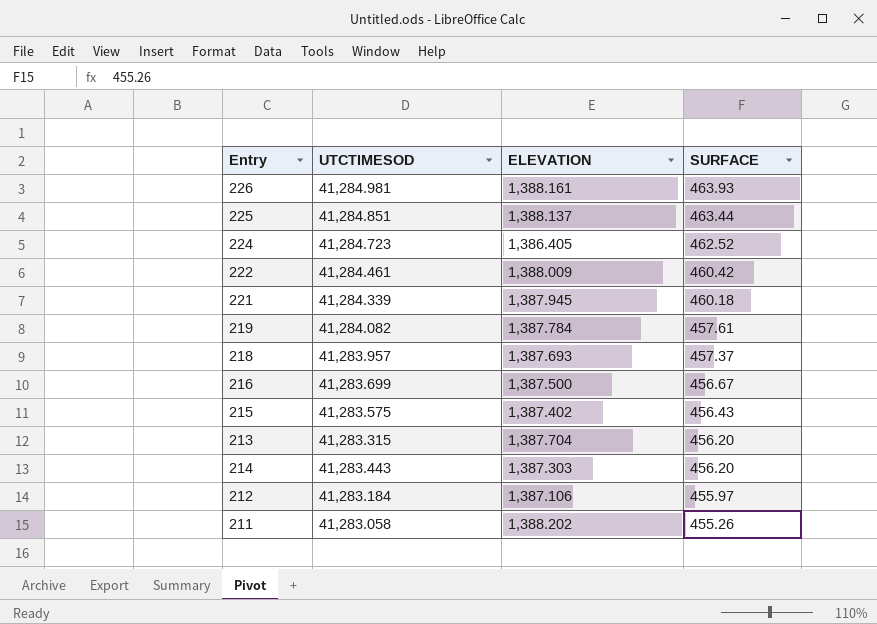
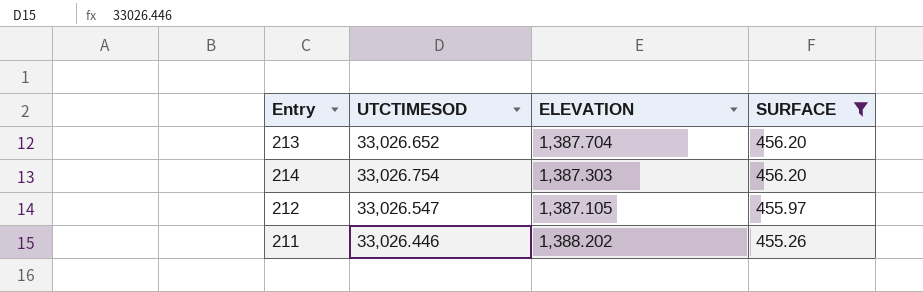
filter: none -> SURFACE <= 456.20
213 | UTCTIMESOD: 41,283.315 -> 33,026.652
214 | UTCTIMESOD: 41,283.443 -> 33,026.754
212 | UTCTIMESOD: 41,283.184 -> 33,026.547
212 | ELEVATION: 1,387.106 -> 1,387.105
211 | UTCTIMESOD: 41,283.058 -> 33,026.446

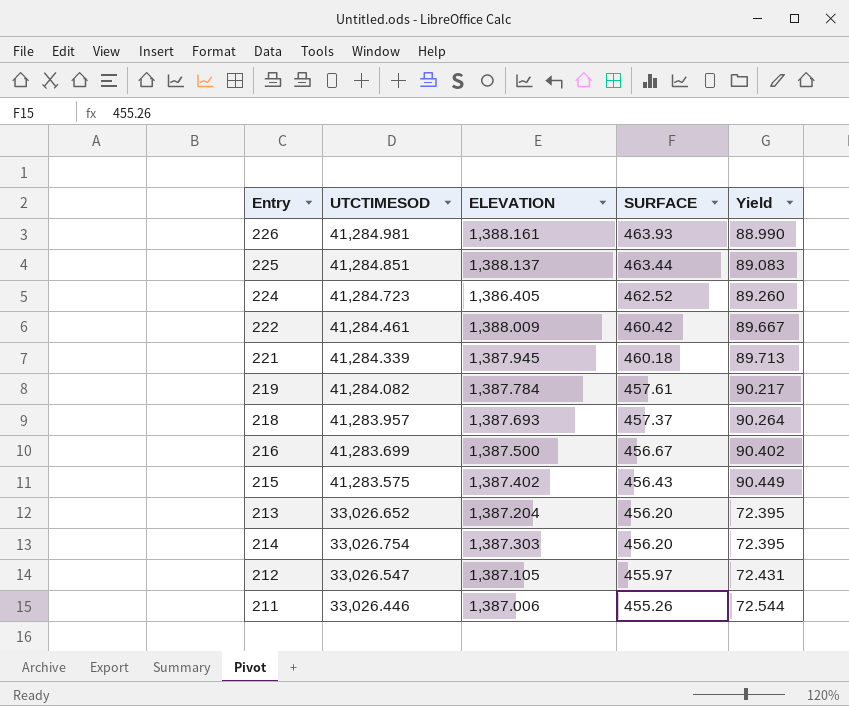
filter: SURFACE <= 456.20 -> none
column Yield | formula: none -> [UTCTIMESOD] / [SURFACE]
213 | ELEVATION: 1,387.704 -> 1,387.204
211 | ELEVATION: 1,388.202 -> 1,387.006

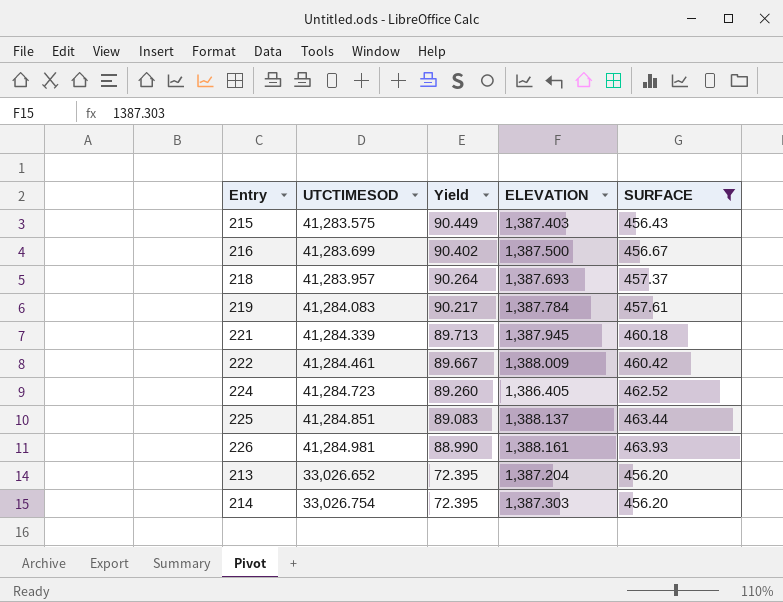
filter: none -> SURFACE >= 456.20
row order: SURFACE descending -> Yield descending
column Yield | position: 5 -> 3
215 | ELEVATION: 1,387.402 -> 1,387.403
219 | UTCTIMESOD: 41,284.082 -> 41,284.083

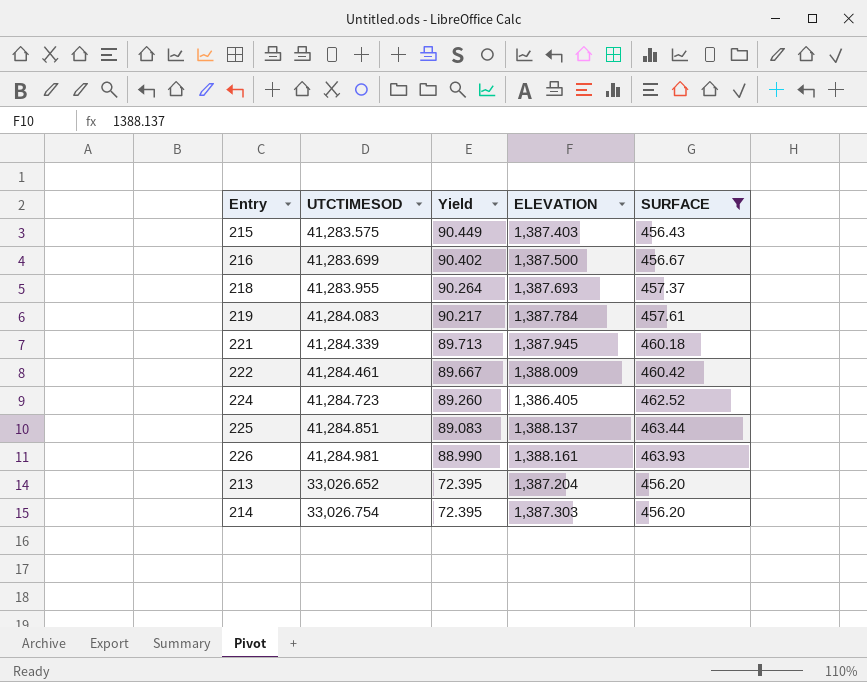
218 | UTCTIMESOD: 41,283.957 -> 41,283.955

